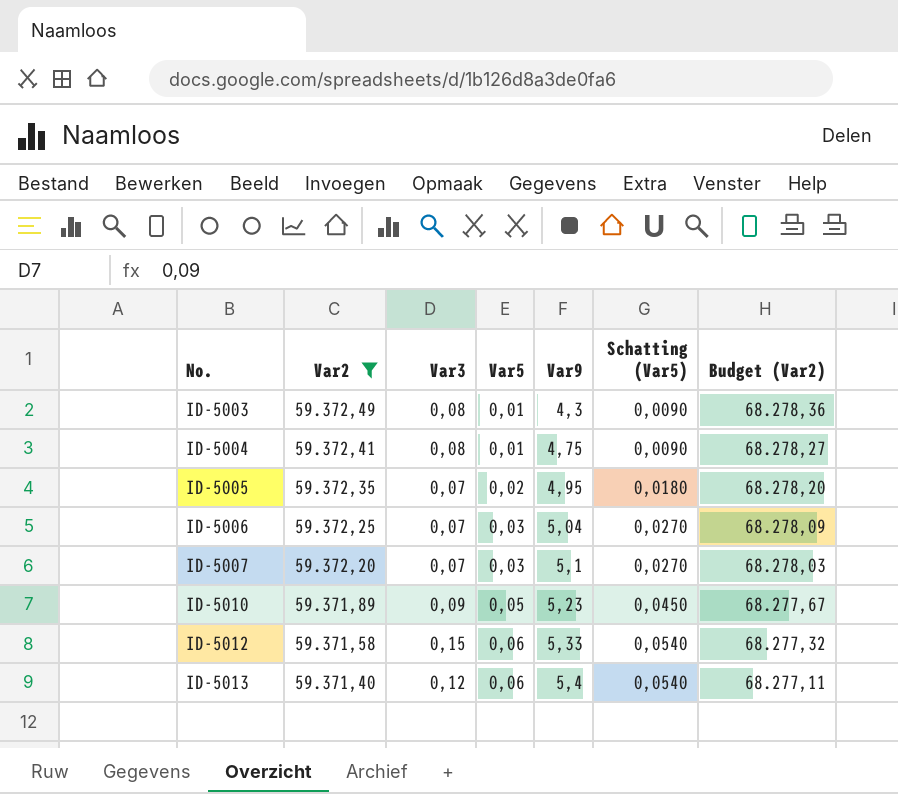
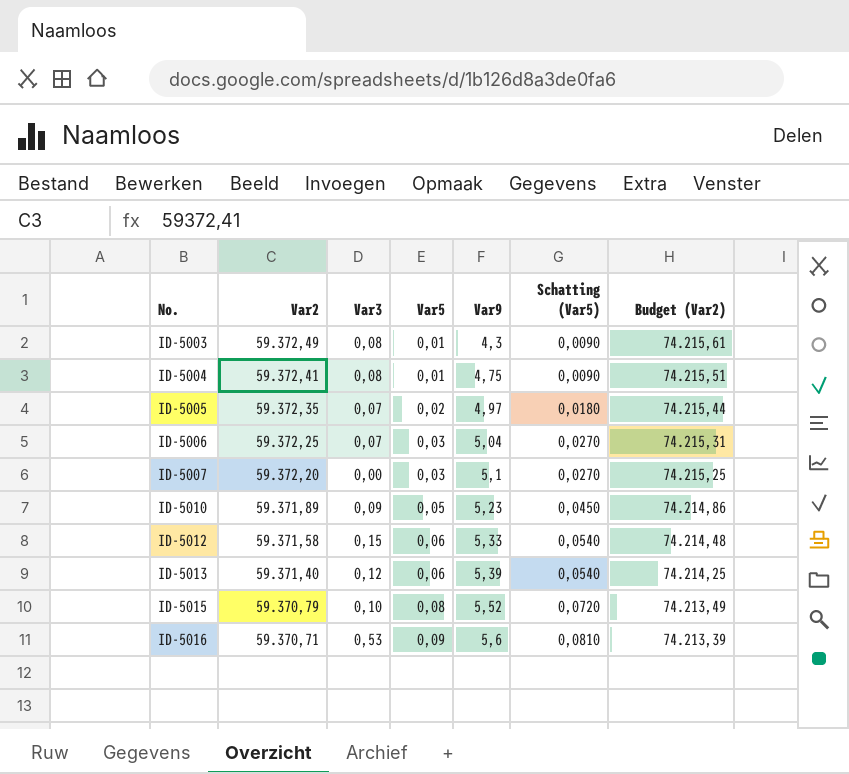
filter: Var2 >= 59.371,40 -> none
column Budget (Var2) | formula: [Var2] * 1,15 -> [Var2] * 1,25
ID-5005 | Var9: 4,95 -> 4,97
ID-5007 | Var3: 0,07 -> 0,00
ID-5013 | Var9: 5,4 -> 5,39

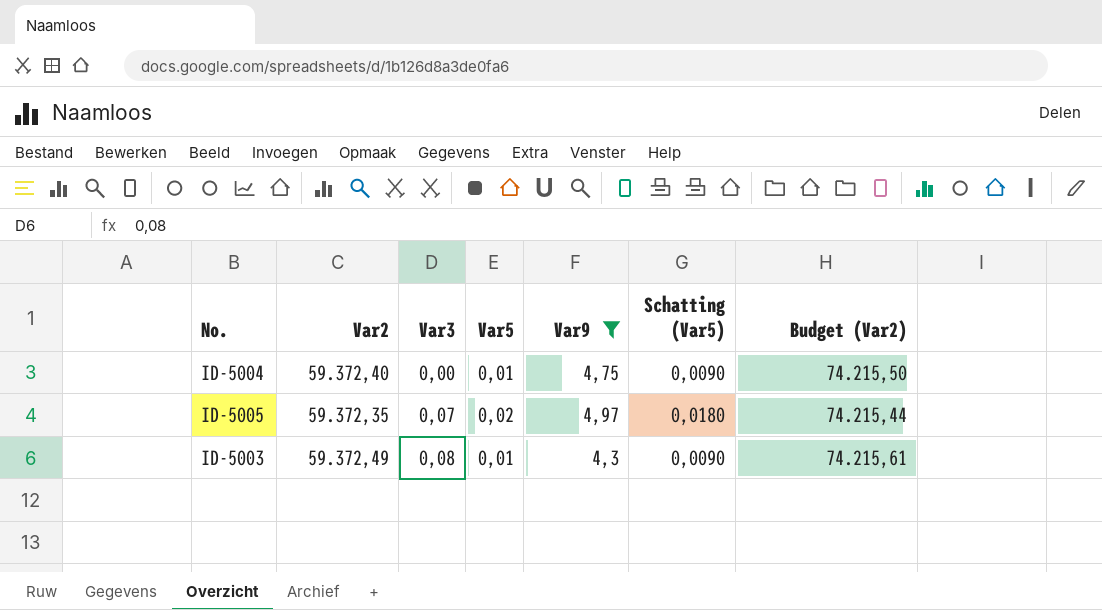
filter: none -> Var9 <= 4,97
row order: No. ascending -> Var3 ascending
ID-5004 | Var2: 59.372,41 -> 59.372,40
ID-5004 | Var3: 0,08 -> 0,00
ID-5004 | Budget (Var2): 74.215,51 -> 74.215,50

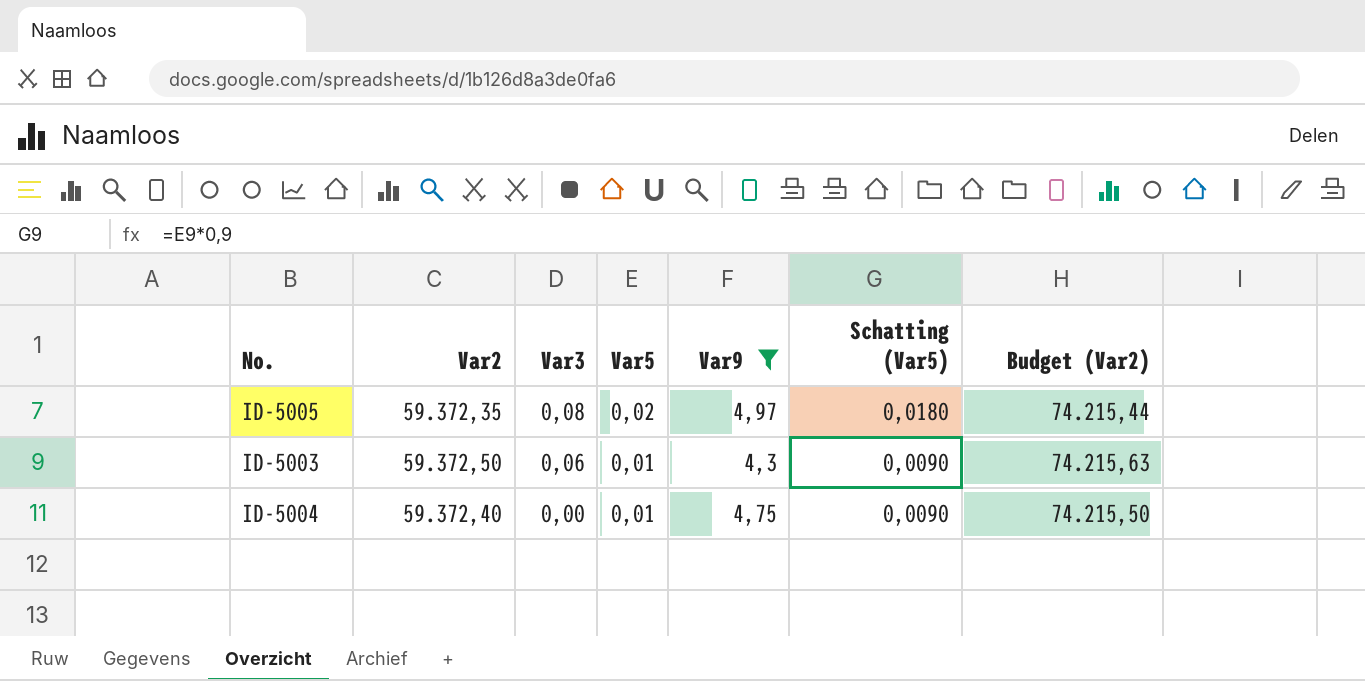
row order: Var3 ascending -> Var3 descending
ID-5005 | Var3: 0,07 -> 0,08
ID-5003 | Var2: 59.372,49 -> 59.372,50
ID-5003 | Var3: 0,08 -> 0,06
ID-5003 | Budget (Var2): 74.215,61 -> 74.215,63

